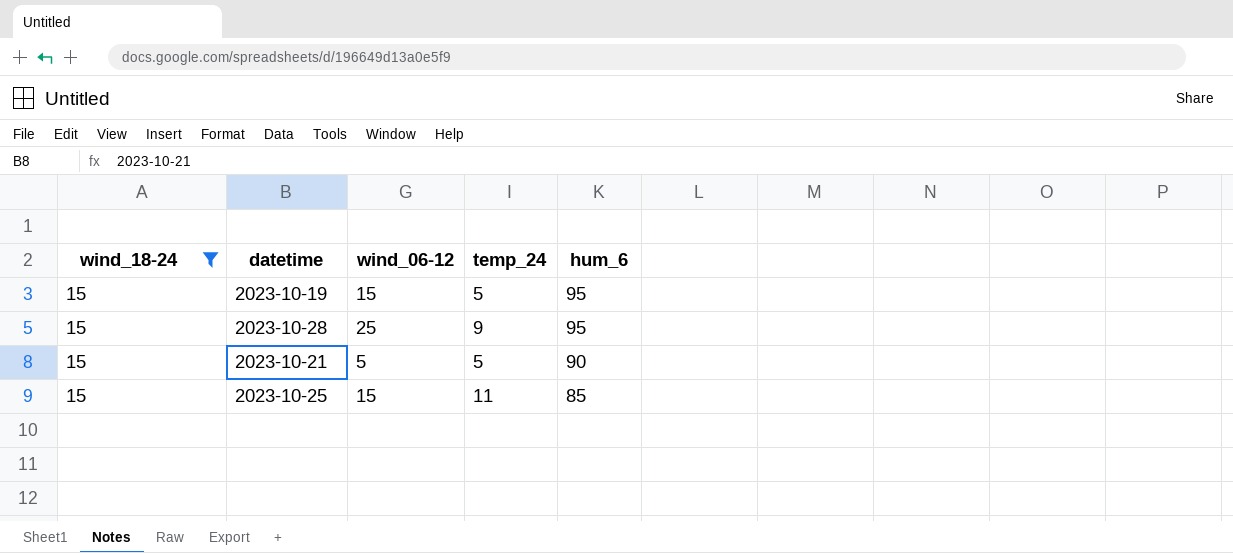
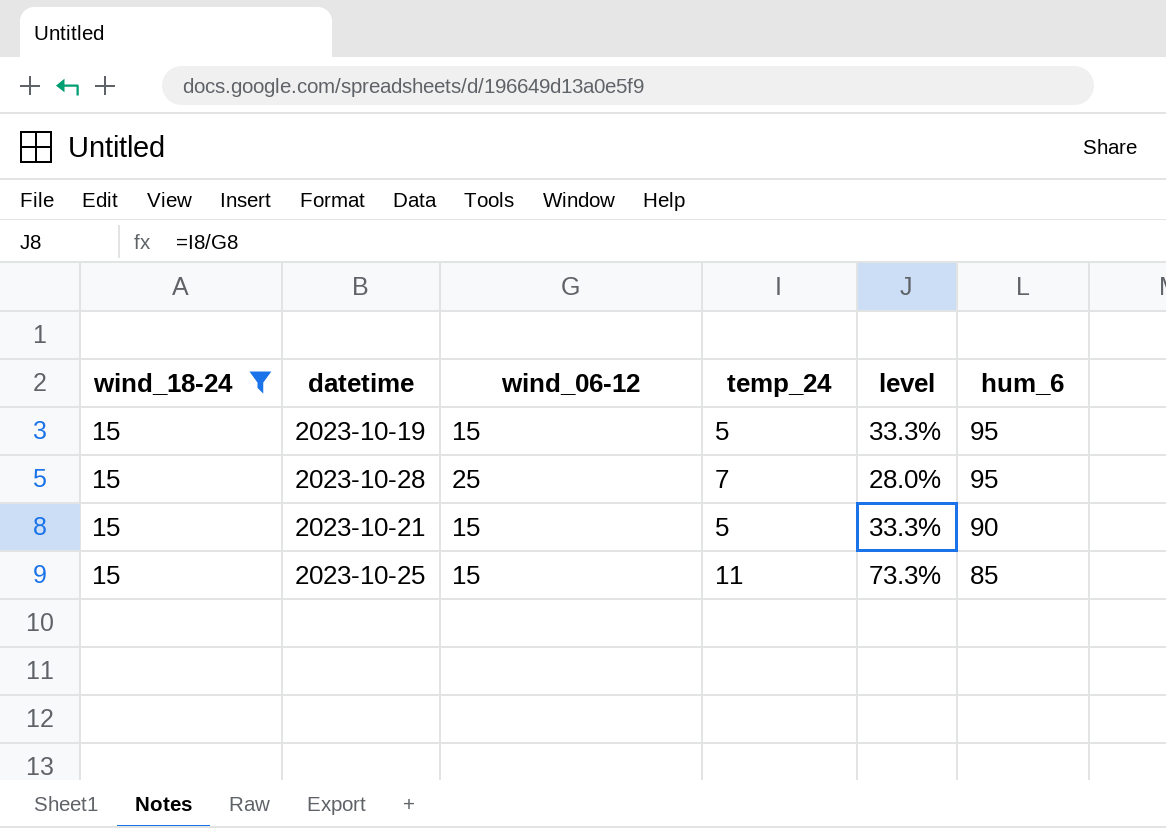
column level | formula: none -> [temp_24] / [wind_06-12]
2023-10-28 | temp_24: 9 -> 7
2023-10-21 | wind_06-12: 5 -> 15

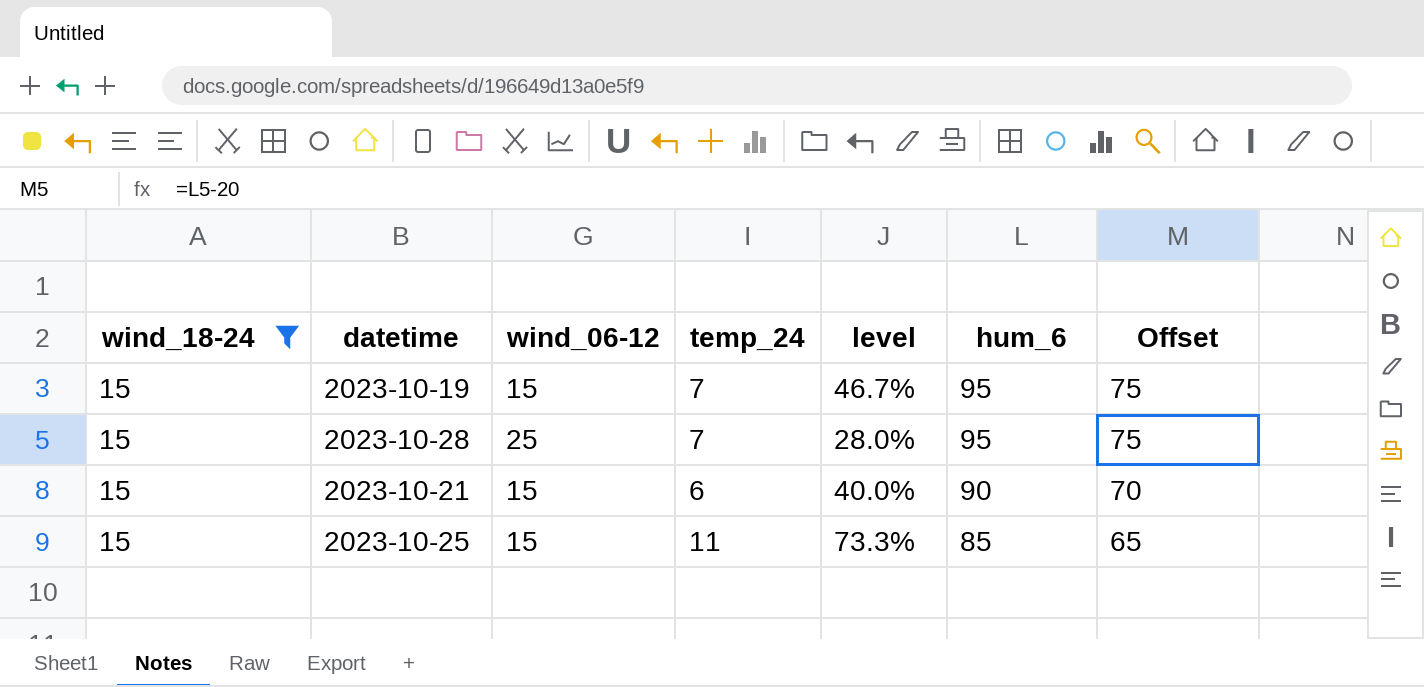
column Offset | formula: none -> [hum_6] - 20
2023-10-19 | temp_24: 5 -> 7
2023-10-19 | level: 33.3% -> 46.7%
2023-10-21 | temp_24: 5 -> 6
2023-10-21 | level: 33.3% -> 40.0%

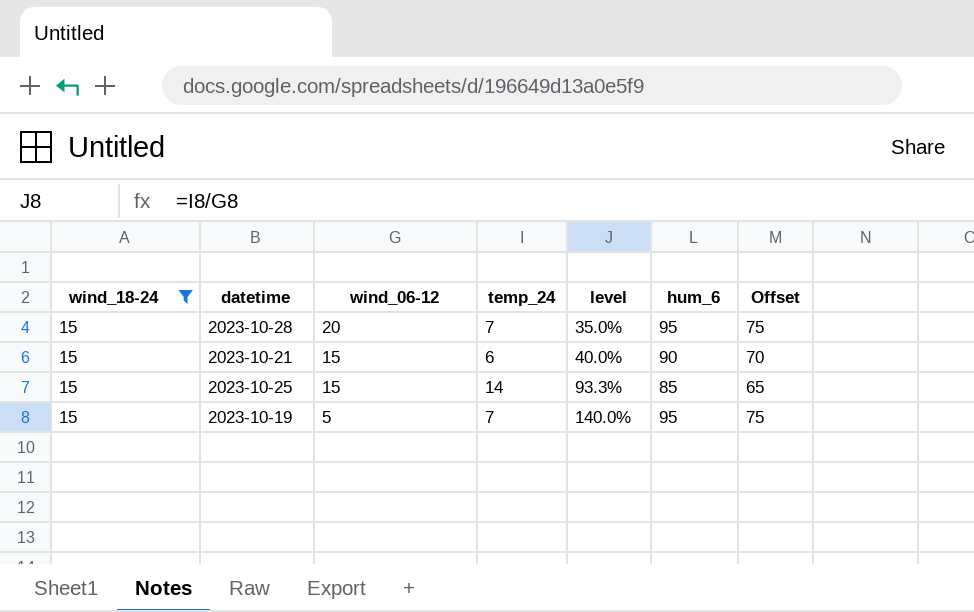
row order: hum_6 descending -> wind_06-12 descending
2023-10-28 | wind_06-12: 25 -> 20
2023-10-28 | level: 28.0% -> 35.0%
2023-10-25 | temp_24: 11 -> 14
2023-10-25 | level: 73.3% -> 93.3%
2023-10-19 | wind_06-12: 15 -> 5
2023-10-19 | level: 46.7% -> 140.0%

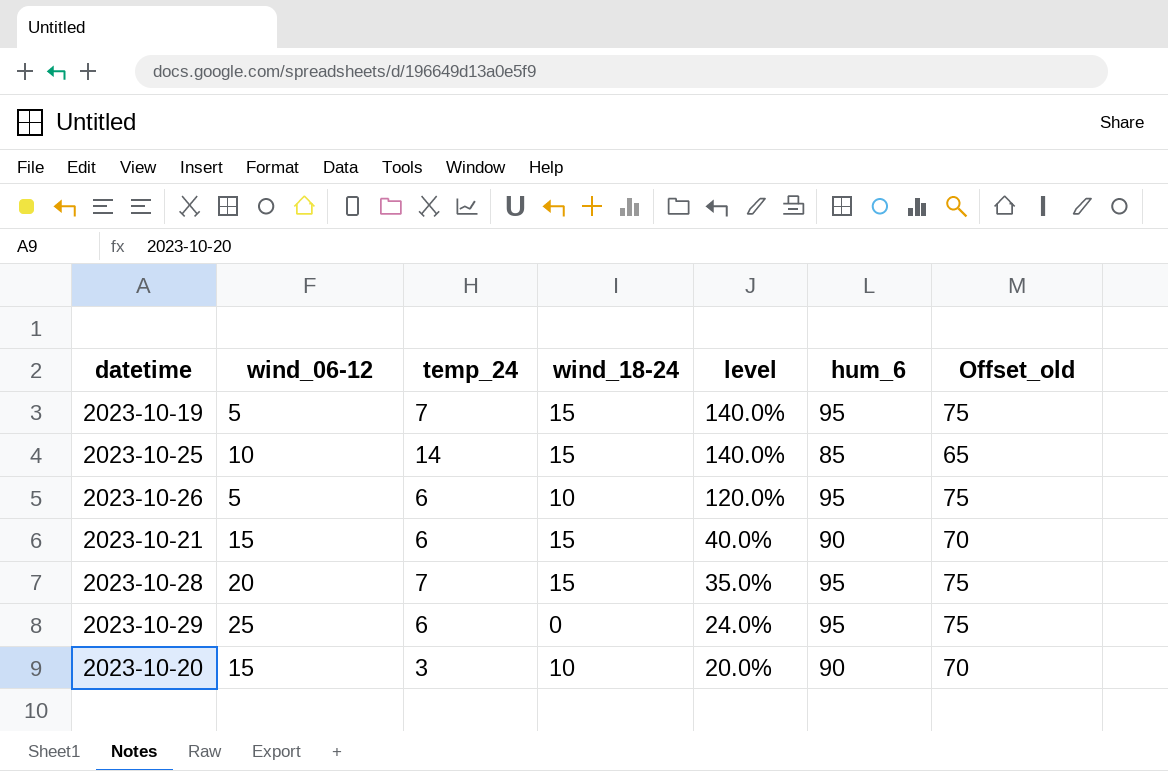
filter: wind_18-24 = 15 -> none
row order: wind_06-12 descending -> level descending
column wind_18-24 | position: 1 -> 4
column name: Offset -> Offset_old
2023-10-25 | wind_06-12: 15 -> 10
2023-10-25 | level: 93.3% -> 140.0%

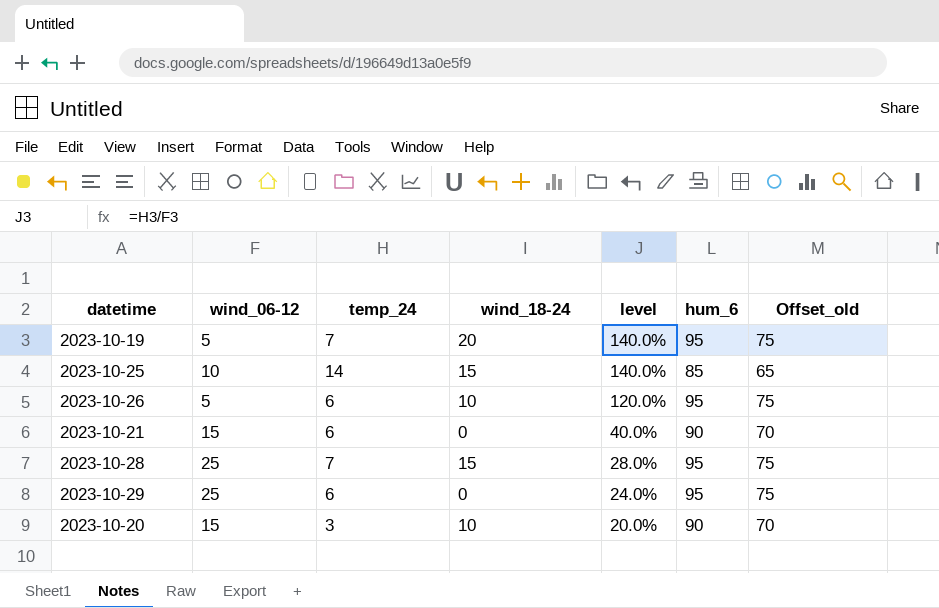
2023-10-19 | wind_18-24: 15 -> 20
2023-10-21 | wind_18-24: 15 -> 0
2023-10-28 | wind_06-12: 20 -> 25
2023-10-28 | level: 35.0% -> 28.0%

